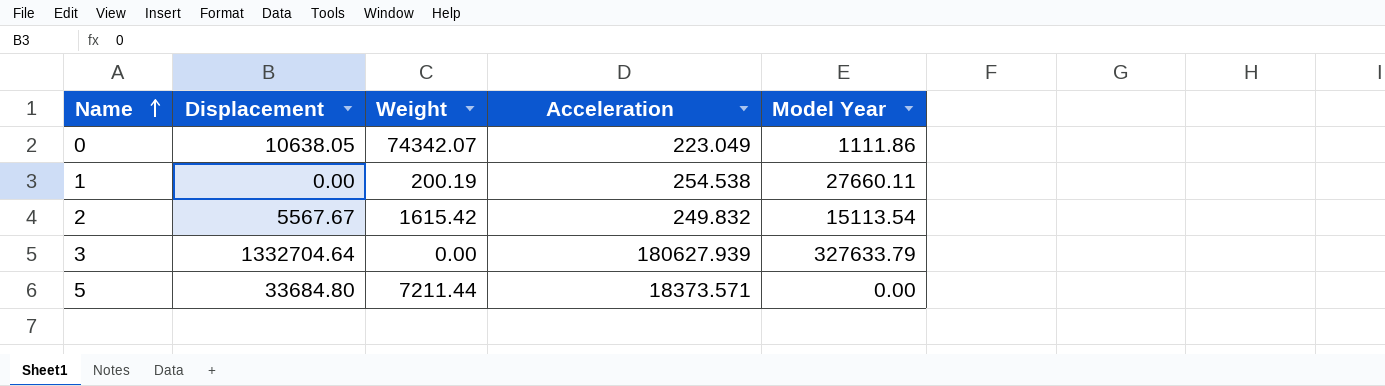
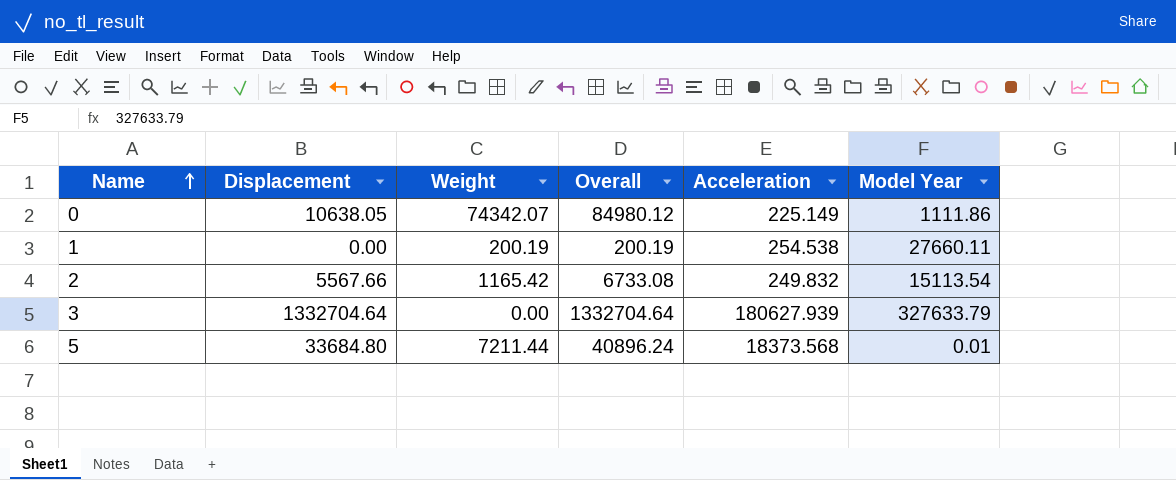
column Overall | formula: none -> [Displacement] + [Weight]
0 | Acceleration: 223.049 -> 225.149
2 | Displacement: 5567.67 -> 5567.66
2 | Weight: 1615.42 -> 1165.42
5 | Acceleration: 18373.571 -> 18373.568
5 | Model Year: 0.00 -> 0.01

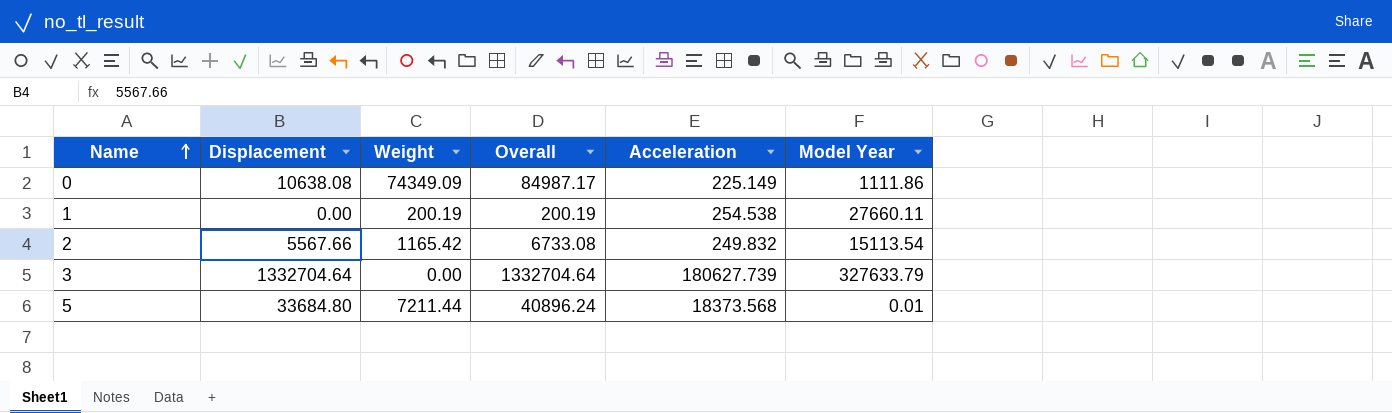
0 | Displacement: 10638.05 -> 10638.08
0 | Weight: 74342.07 -> 74349.09
0 | Overall: 84980.12 -> 84987.17
3 | Acceleration: 180627.939 -> 180627.739

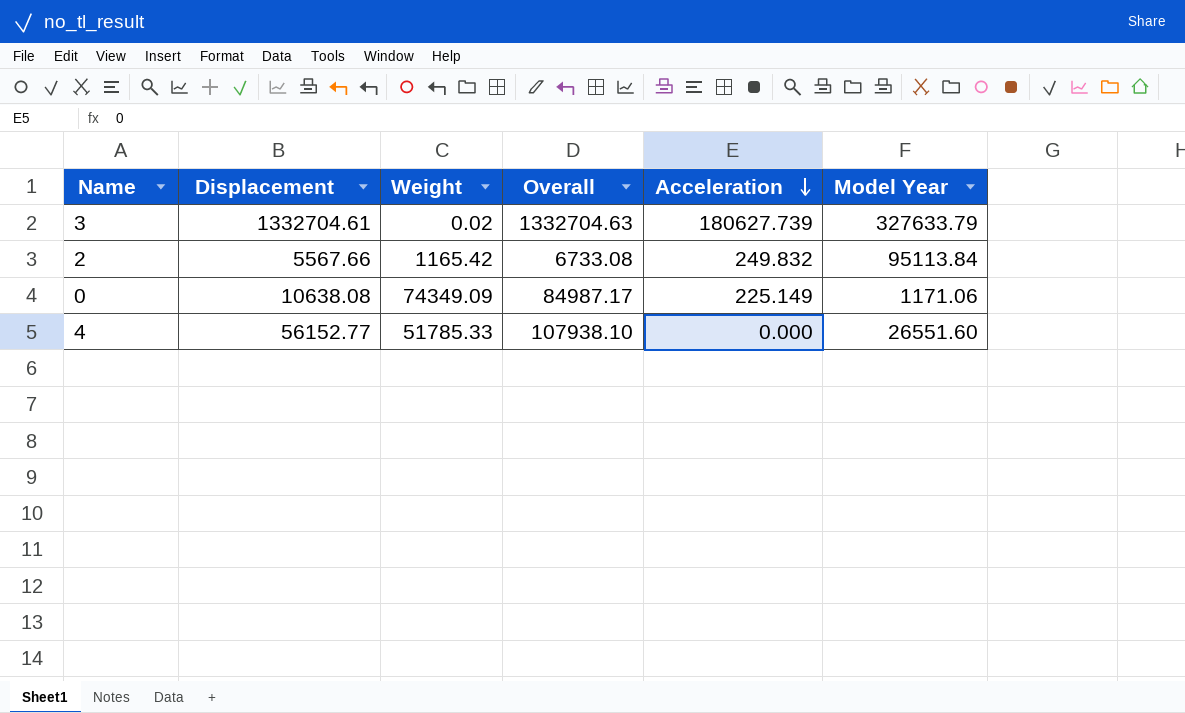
row order: Name ascending -> Acceleration descending
row 1: 0.00 | 200.19 | 200.19 | 254.538 | 27660.11 -> none
row 5: 33684.80 | 7211.44 | 40896.24 | 18373.568 | 0.01 -> none
3 | Displacement: 1332704.64 -> 1332704.61
3 | Weight: 0.00 -> 0.02
3 | Overall: 1332704.64 -> 1332704.63
2 | Model Year: 15113.54 -> 95113.84
0 | Model Year: 1111.86 -> 1171.06
row 4: none -> 56152.77 | 51785.33 | 107938.10 | 0.000 | 26551.60

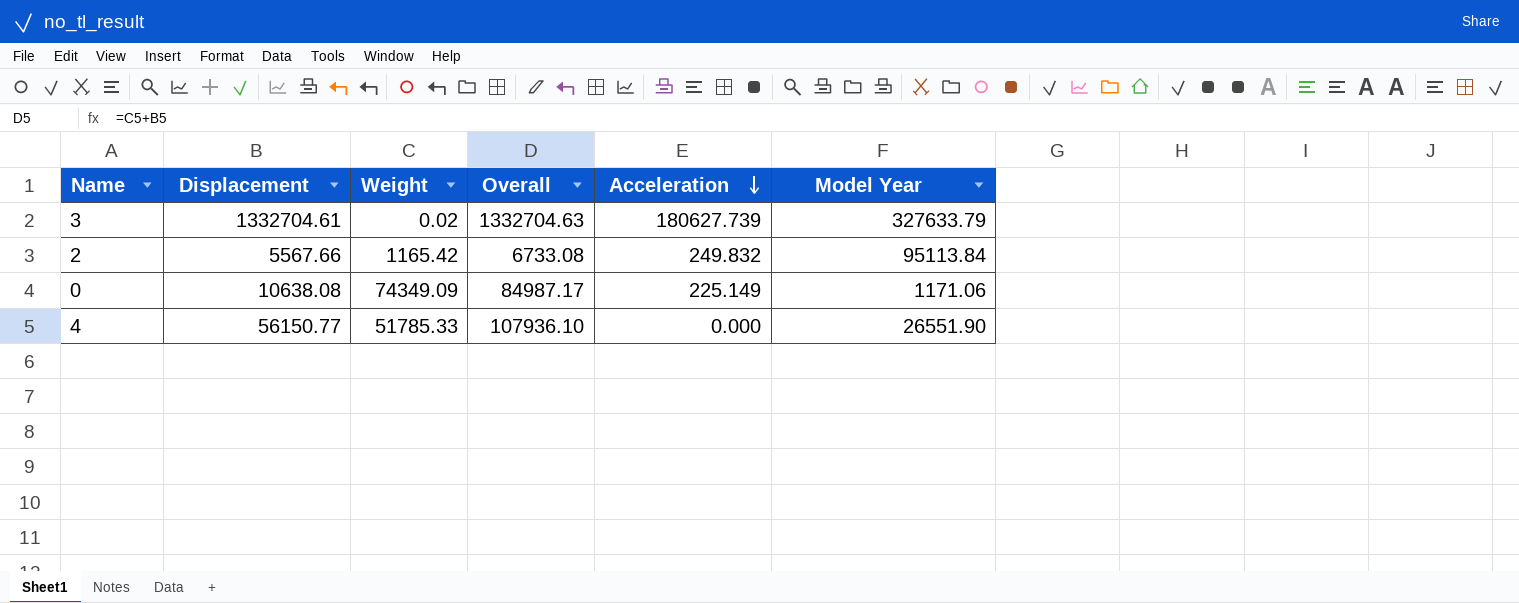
4 | Displacement: 56152.77 -> 56150.77
4 | Overall: 107938.10 -> 107936.10
4 | Model Year: 26551.60 -> 26551.90

